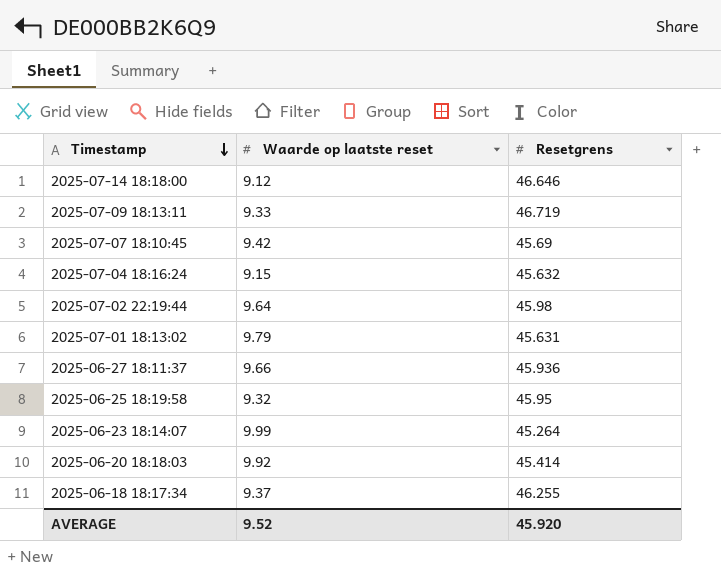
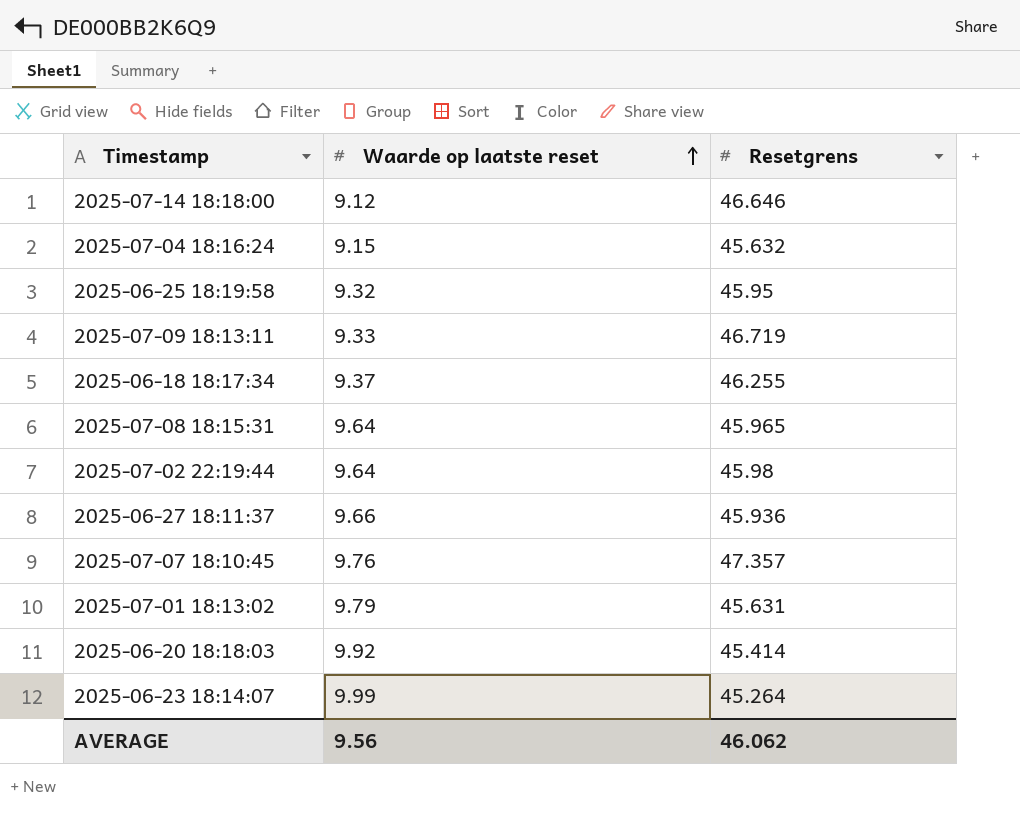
row order: Timestamp descending -> Waarde op laatste reset ascending
row 2025-07-08 18:15:31: none -> 9.64 | 45.965
2025-07-07 18:10:45 | Waarde op laatste reset: 9.42 -> 9.76
2025-07-07 18:10:45 | Resetgrens: 45.69 -> 47.357
AVERAGE | Waarde op laatste reset: 9.52 -> 9.56
AVERAGE | Resetgrens: 45.920 -> 46.062

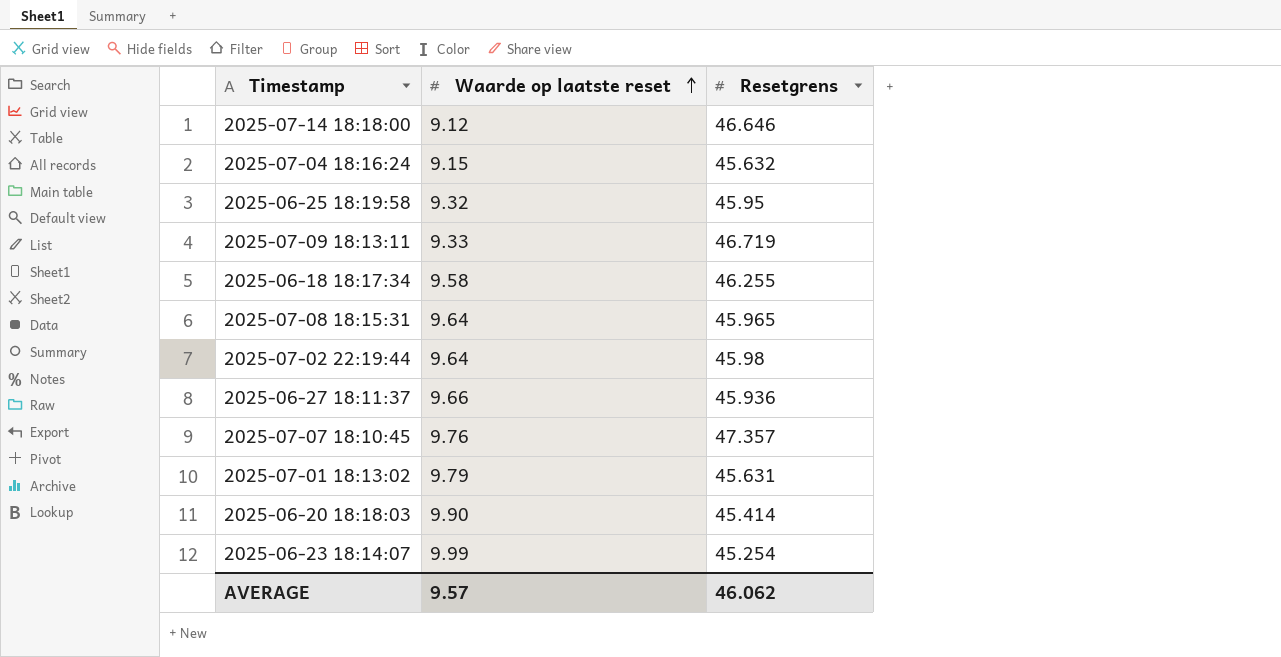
2025-06-18 18:17:34 | Waarde op laatste reset: 9.37 -> 9.58
2025-06-20 18:18:03 | Waarde op laatste reset: 9.92 -> 9.90
2025-06-23 18:14:07 | Resetgrens: 45.264 -> 45.254
AVERAGE | Waarde op laatste reset: 9.56 -> 9.57

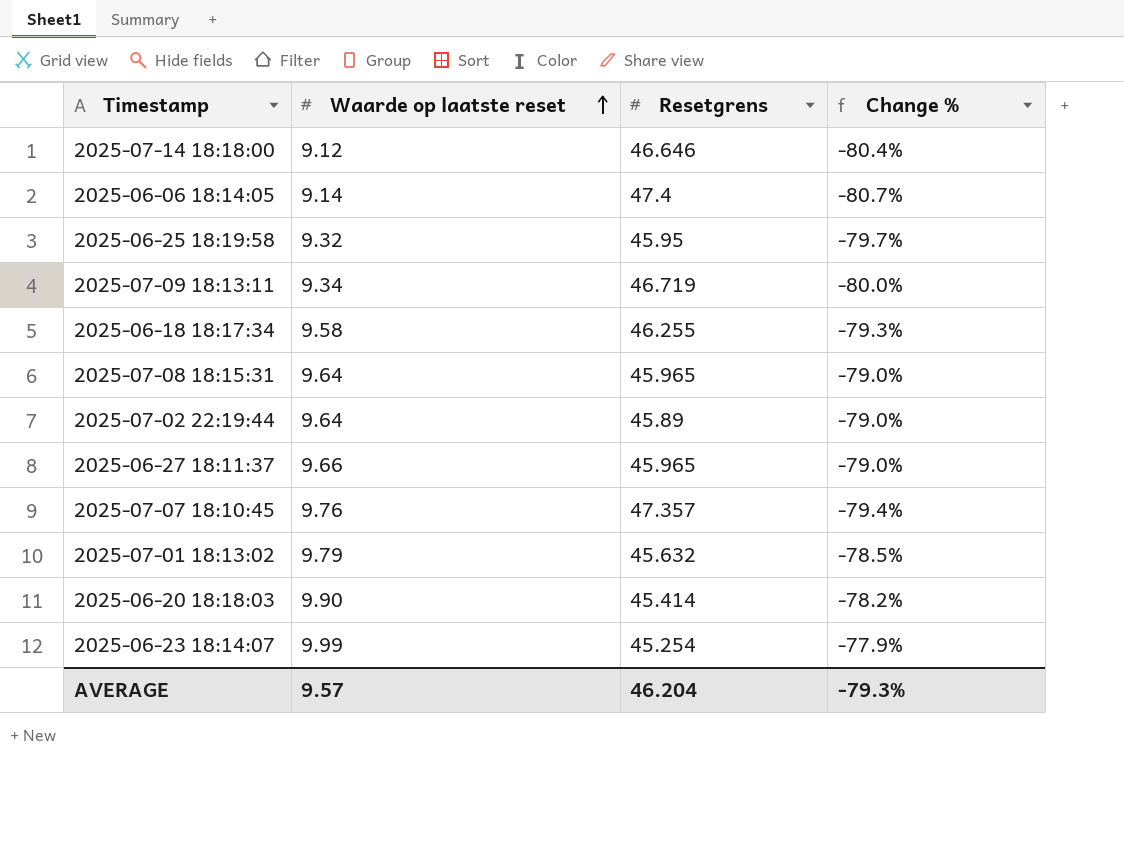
column Change % | formula: none -> ([Waarde op laatste reset] - [Resetgrens]) / [Resetgrens]
row 2025-07-04 18:16:24: 9.15 | 45.632 -> none
row 2025-06-06 18:14:05: none -> 9.14 | 47.4 | -80.7%
2025-07-09 18:13:11 | Waarde op laatste reset: 9.33 -> 9.34
2025-07-02 22:19:44 | Resetgrens: 45.98 -> 45.89
2025-06-27 18:11:37 | Resetgrens: 45.936 -> 45.965
2025-07-01 18:13:02 | Resetgrens: 45.631 -> 45.632
AVERAGE | Resetgrens: 46.062 -> 46.204

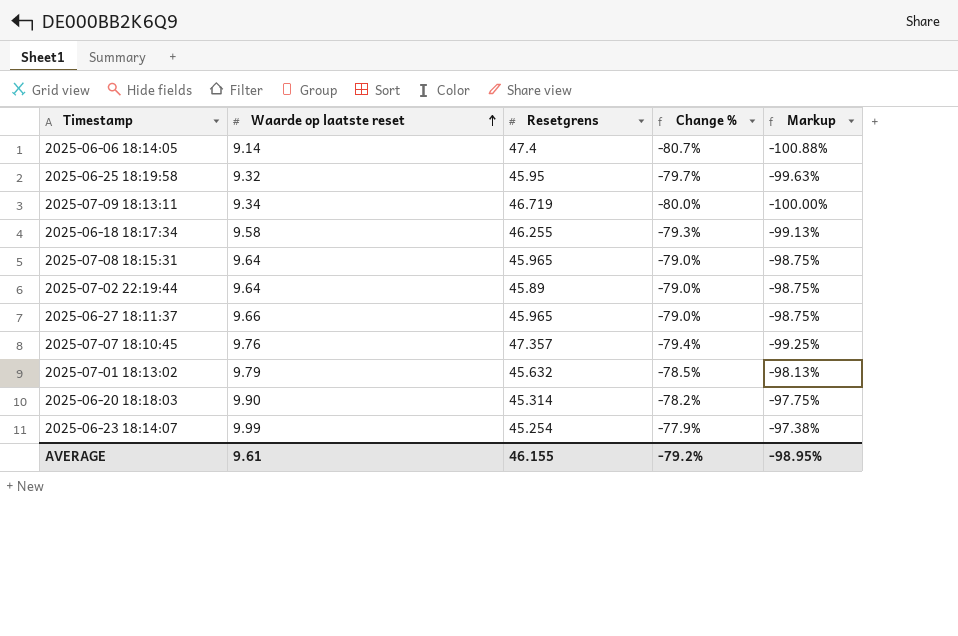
column Markup | formula: none -> [Change %] * 1.25
row 2025-07-14 18:18:00: 9.12 | 46.646 | -80.4% -> none
2025-06-20 18:18:03 | Resetgrens: 45.414 -> 45.314
AVERAGE | Waarde op laatste reset: 9.57 -> 9.61
AVERAGE | Resetgrens: 46.204 -> 46.155
AVERAGE | Change %: -79.3% -> -79.2%

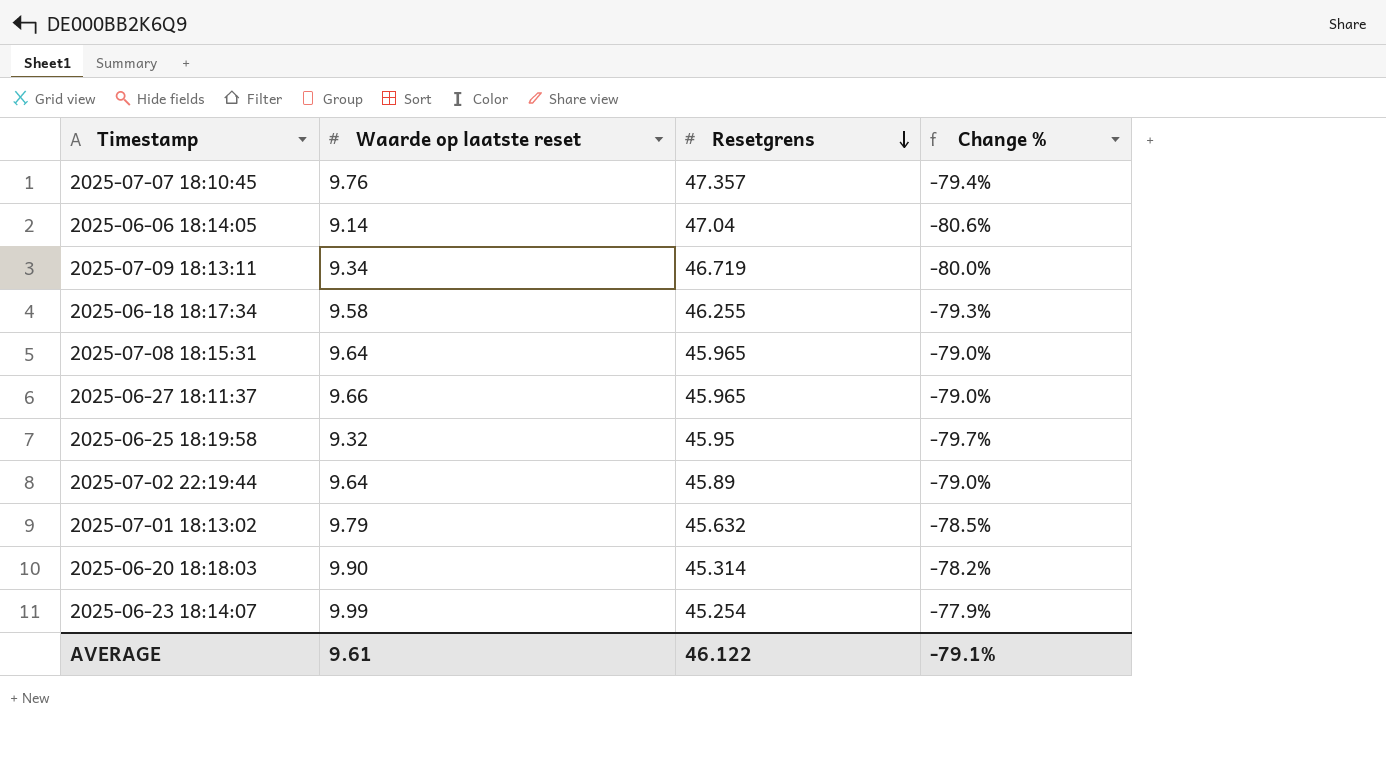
row order: Waarde op laatste reset ascending -> Resetgrens descending
column Markup | formula: [Change %] * 1.25 -> none
2025-06-06 18:14:05 | Resetgrens: 47.4 -> 47.04
2025-06-06 18:14:05 | Change %: -80.7% -> -80.6%
AVERAGE | Resetgrens: 46.155 -> 46.122
AVERAGE | Change %: -79.2% -> -79.1%

